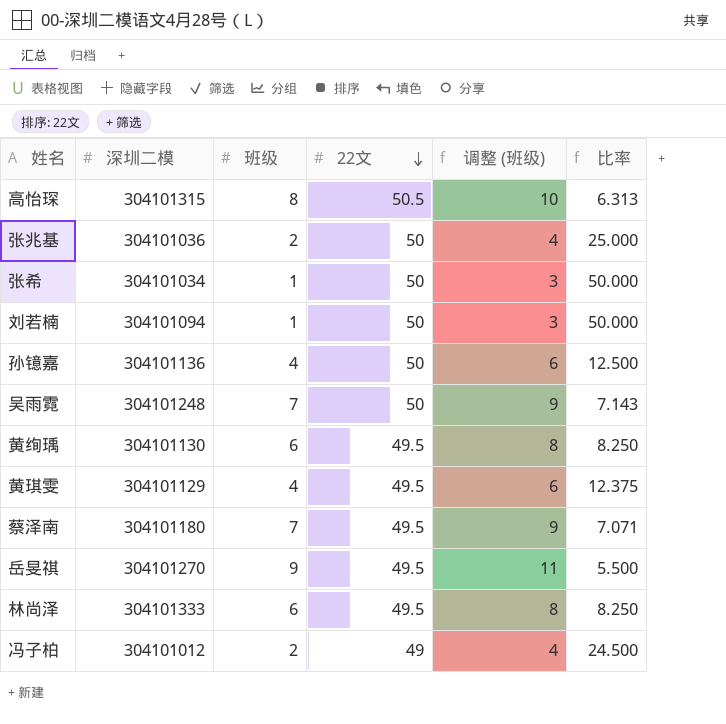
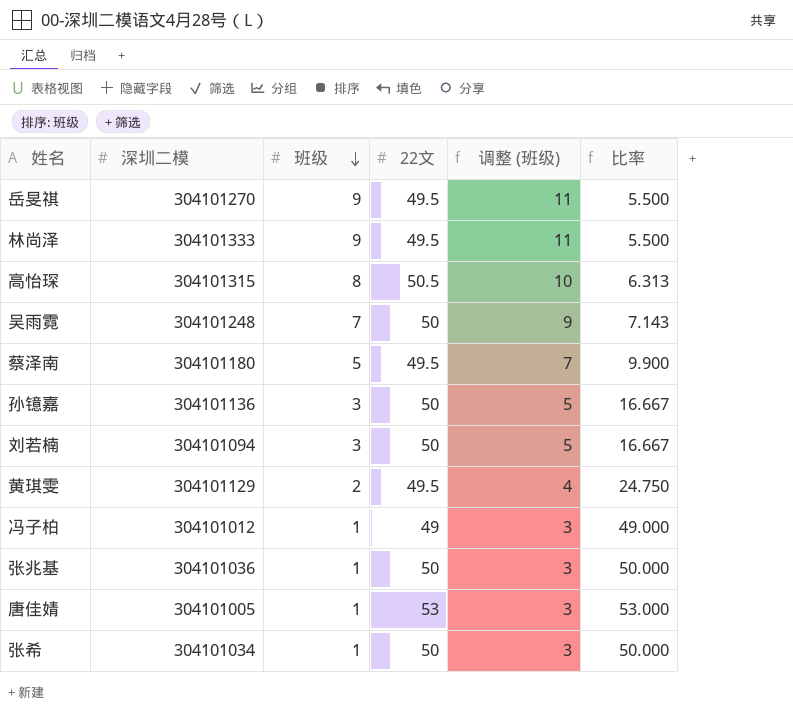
row order: 22文 descending -> 班级 descending
row 黄绚瑀: 304101130 | 6 | 49.5 | 8 | 8.250 -> none
林尚泽 | 班级: 6 -> 9
林尚泽 | 调整 (班级): 8 -> 11
林尚泽 | 比率: 8.250 -> 5.500
蔡泽南 | 班级: 7 -> 5
蔡泽南 | 调整 (班级): 9 -> 7
蔡泽南 | 比率: 7.071 -> 9.900
孙镱嘉 | 班级: 4 -> 3
孙镱嘉 | 调整 (班级): 6 -> 5
孙镱嘉 | 比率: 12.500 -> 16.667
刘若楠 | 班级: 1 -> 3
刘若楠 | 调整 (班级): 3 -> 5
刘若楠 | 比率: 50.000 -> 16.667
黄琪雯 | 班级: 4 -> 2
黄琪雯 | 调整 (班级): 6 -> 4
黄琪雯 | 比率: 12.375 -> 24.750
冯子柏 | 班级: 2 -> 1
冯子柏 | 调整 (班级): 4 -> 3
冯子柏 | 比率: 24.500 -> 49.000
张兆基 | 班级: 2 -> 1
张兆基 | 调整 (班级): 4 -> 3
张兆基 | 比率: 25.000 -> 50.000
row 唐佳婧: none -> 304101005 | 1 | 53 | 3 | 53.000

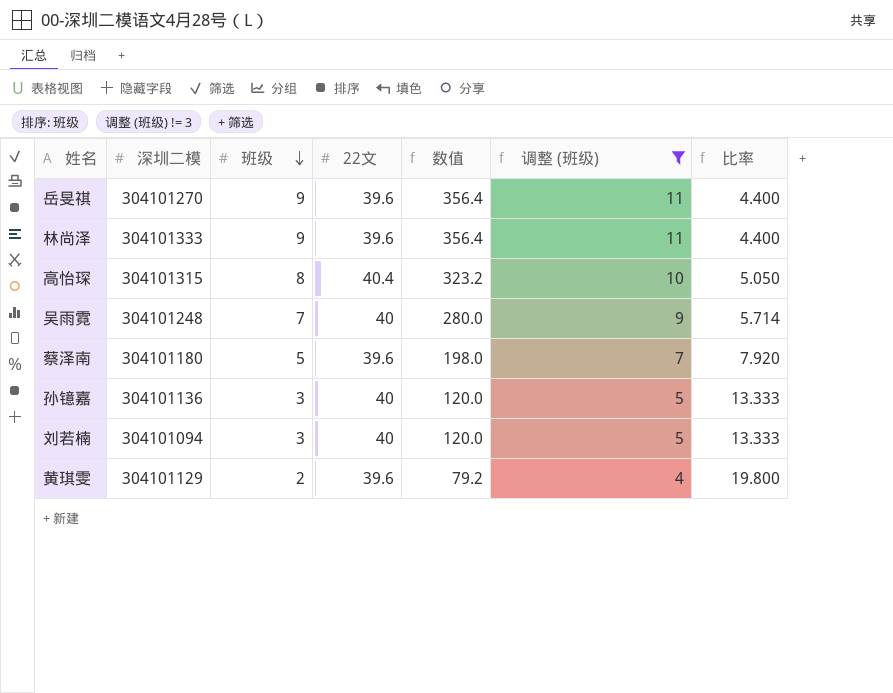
filter: none -> 调整 (班级) != 3
column 数值 | formula: none -> [班级] * [22文]
岳旻祺 | 22文: 49.5 -> 39.6
岳旻祺 | 比率: 5.500 -> 4.400
林尚泽 | 22文: 49.5 -> 39.6
林尚泽 | 比率: 5.500 -> 4.400
高怡琛 | 22文: 50.5 -> 40.4
高怡琛 | 比率: 6.313 -> 5.050
吴雨霓 | 22文: 50 -> 40
吴雨霓 | 比率: 7.143 -> 5.714
蔡泽南 | 22文: 49.5 -> 39.6
蔡泽南 | 比率: 9.900 -> 7.920
孙镱嘉 | 22文: 50 -> 40
孙镱嘉 | 比率: 16.667 -> 13.333
刘若楠 | 22文: 50 -> 40
刘若楠 | 比率: 16.667 -> 13.333
黄琪雯 | 22文: 49.5 -> 39.6
黄琪雯 | 比率: 24.750 -> 19.800

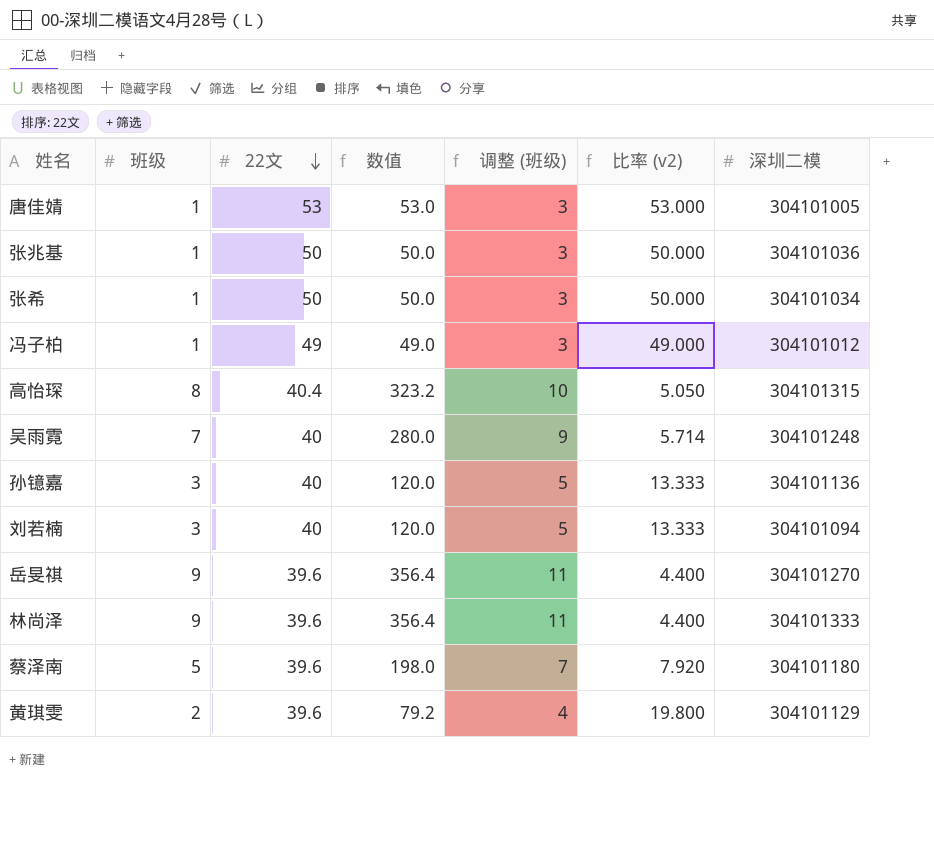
filter: 调整 (班级) != 3 -> none
row order: 班级 descending -> 22文 descending
column name: 比率 -> 比率 (v2)
column 深圳二模 | position: 2 -> 7

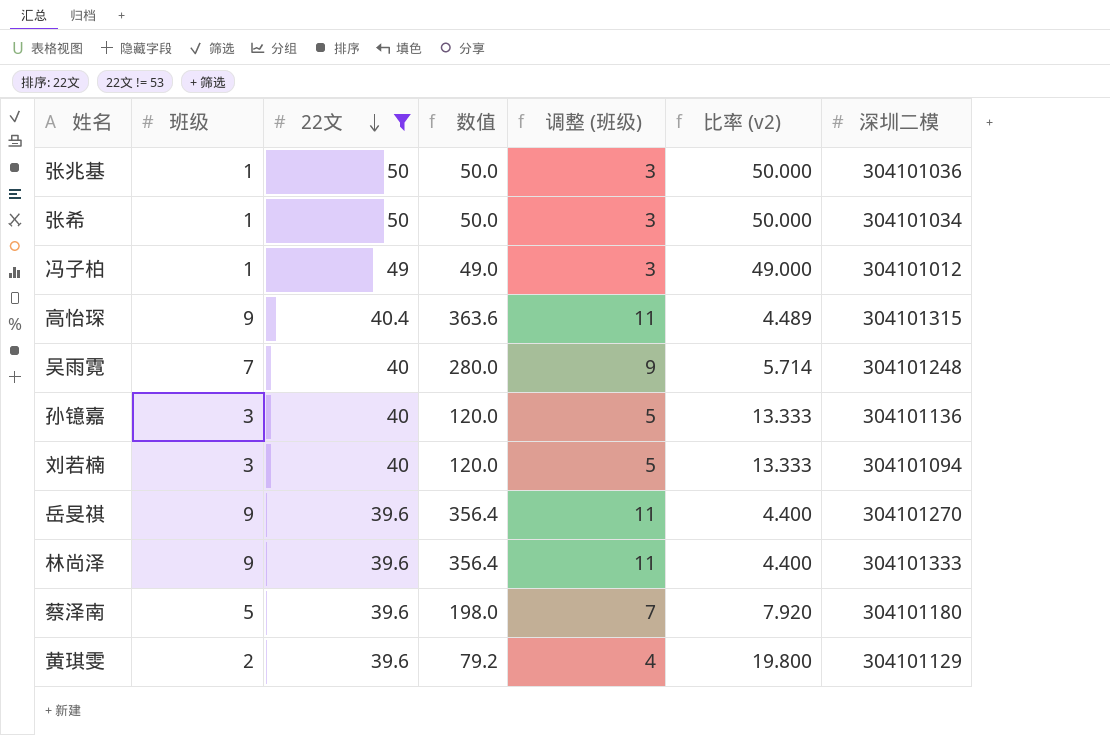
filter: none -> 22文 != 53
高怡琛 | 班级: 8 -> 9
高怡琛 | 数值: 323.2 -> 363.6
高怡琛 | 调整 (班级): 10 -> 11
高怡琛 | 比率 (v2): 5.050 -> 4.489

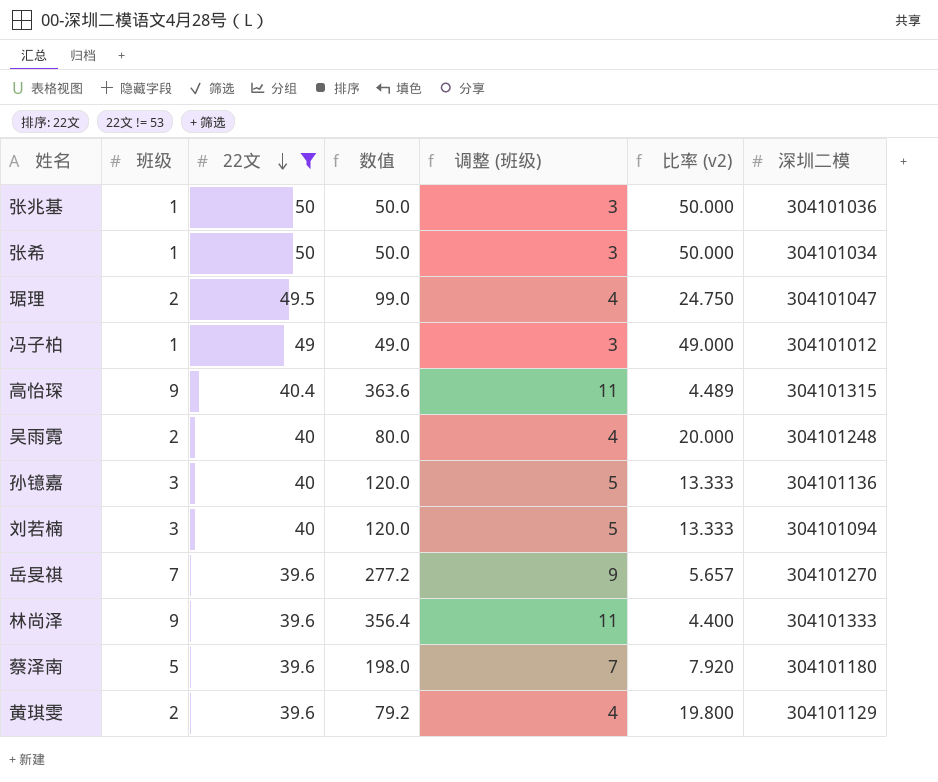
row 琚理: none -> 2 | 49.5 | 99.0 | 4 | 24.750 | 304101047
吴雨霓 | 班级: 7 -> 2
吴雨霓 | 数值: 280.0 -> 80.0
吴雨霓 | 调整 (班级): 9 -> 4
吴雨霓 | 比率 (v2): 5.714 -> 20.000
岳旻祺 | 班级: 9 -> 7
岳旻祺 | 数值: 356.4 -> 277.2
岳旻祺 | 调整 (班级): 11 -> 9
岳旻祺 | 比率 (v2): 4.400 -> 5.657

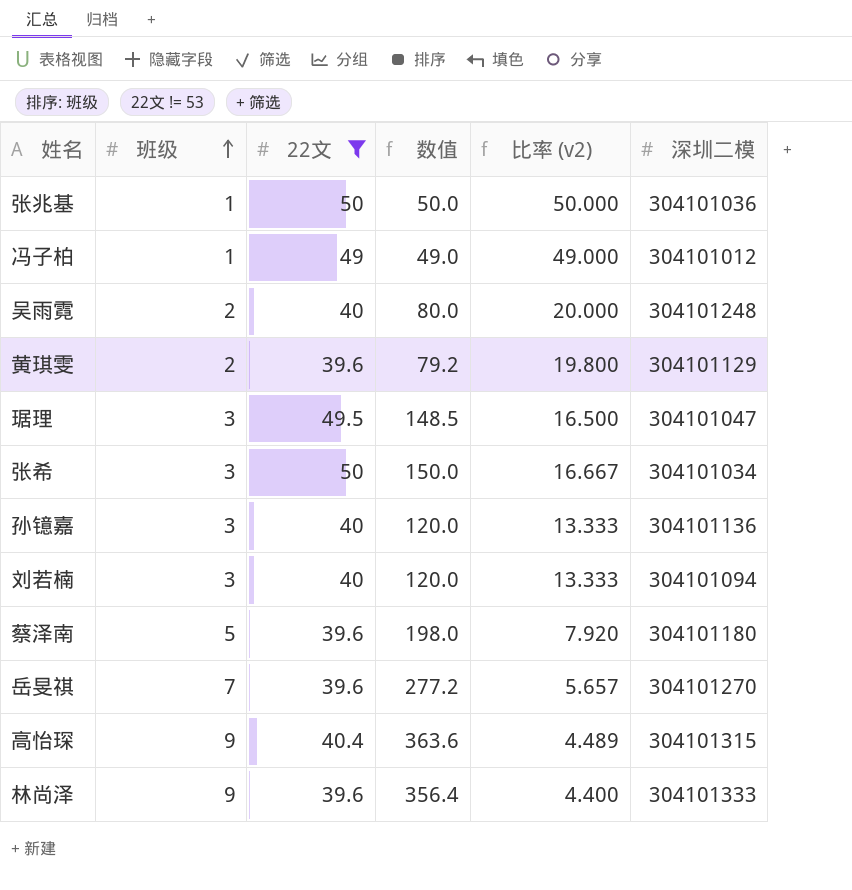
row order: 22文 descending -> 班级 ascending
column 调整 (班级) | formula: [班级] + 2 -> none
琚理 | 班级: 2 -> 3
琚理 | 数值: 99.0 -> 148.5
琚理 | 比率 (v2): 24.750 -> 16.500
张希 | 班级: 1 -> 3
张希 | 数值: 50.0 -> 150.0
张希 | 比率 (v2): 50.000 -> 16.667

